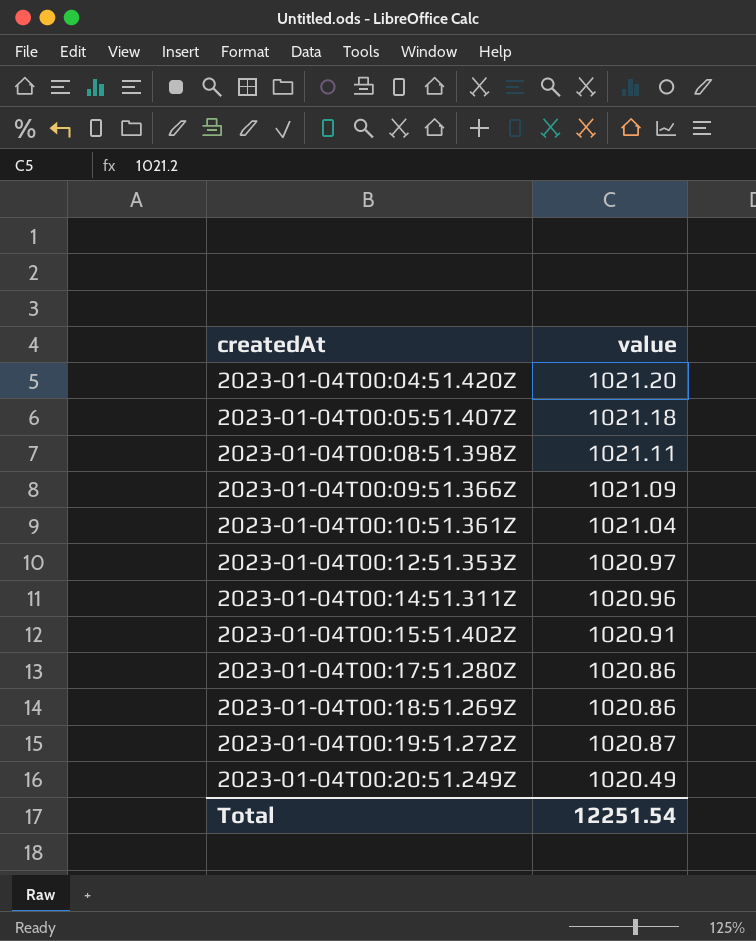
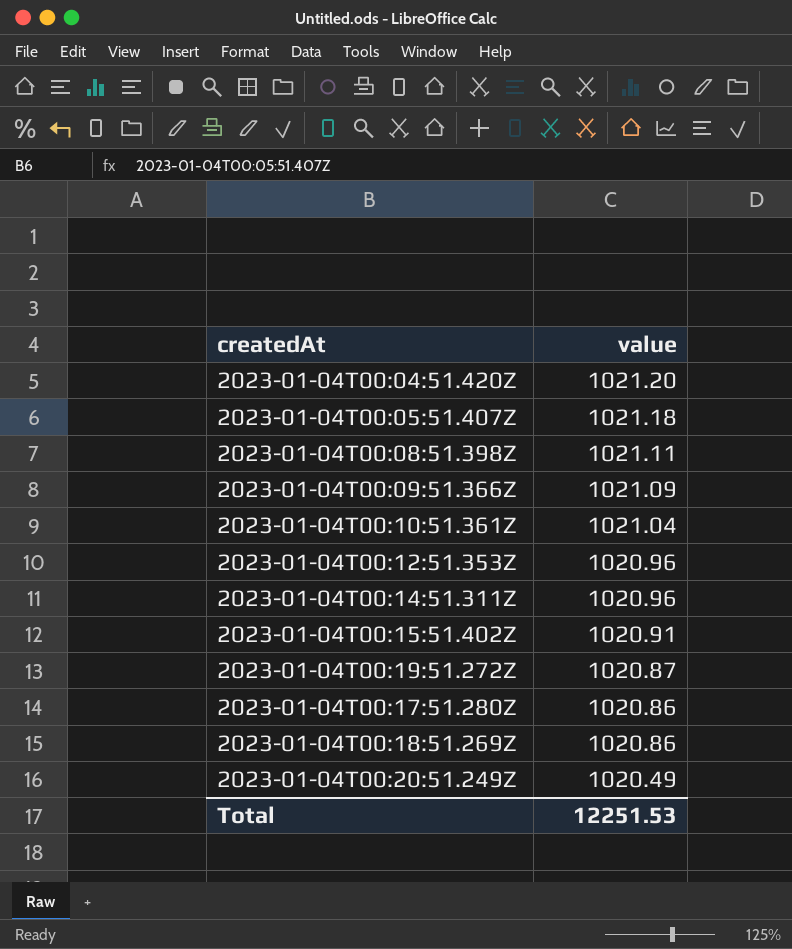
row order: createdAt ascending -> value descending
2023-01-04T00:12:51.353Z | value: 1020.97 -> 1020.96
Total | value: 12251.54 -> 12251.53

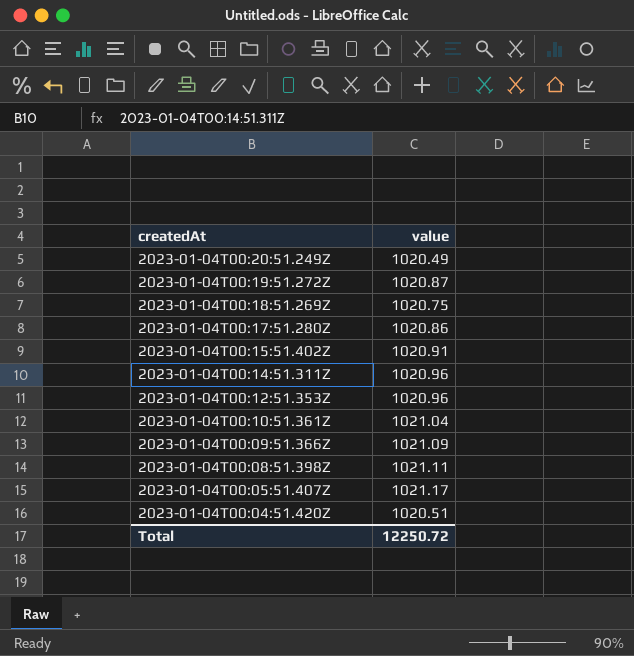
row order: value descending -> createdAt descending
2023-01-04T00:18:51.269Z | value: 1020.86 -> 1020.75
2023-01-04T00:05:51.407Z | value: 1021.18 -> 1021.17
2023-01-04T00:04:51.420Z | value: 1021.20 -> 1020.51
Total | value: 12251.53 -> 12250.72

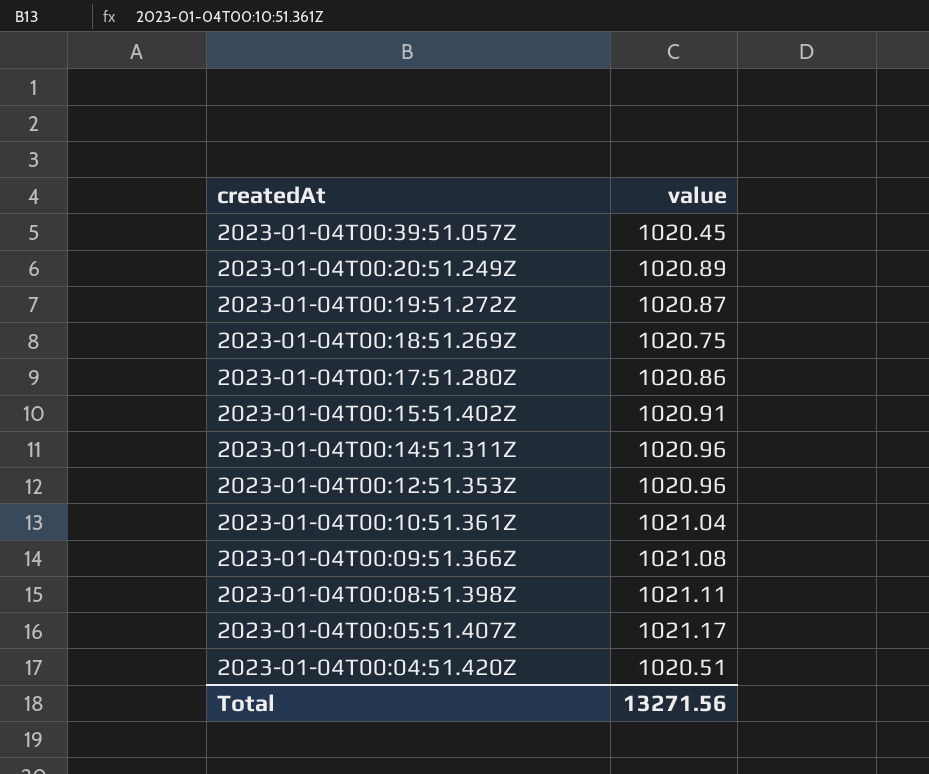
row 2023-01-04T00:39:51.057Z: none -> 1020.45
2023-01-04T00:20:51.249Z | value: 1020.49 -> 1020.89
2023-01-04T00:09:51.366Z | value: 1021.09 -> 1021.08
Total | value: 12250.72 -> 13271.56

